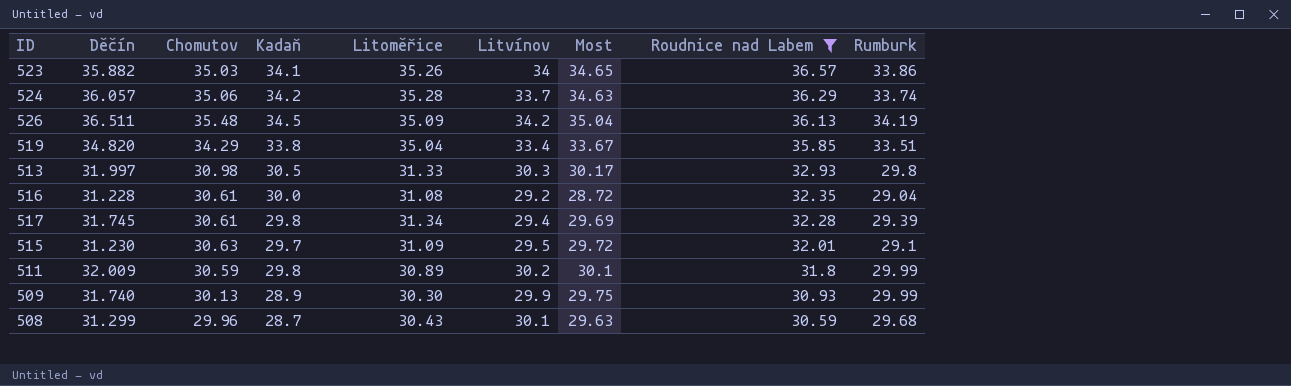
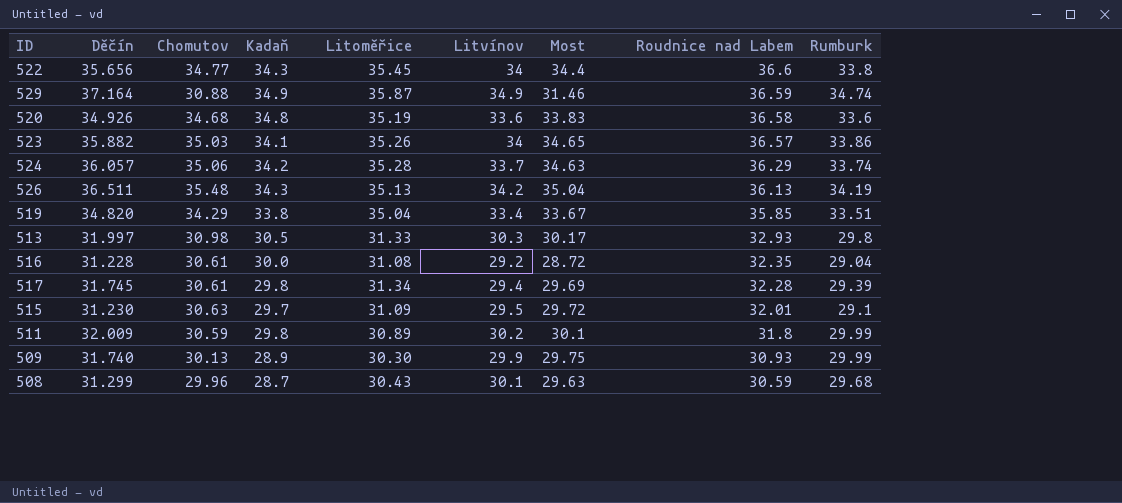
filter: Roudnice nad Labem <= 36.57 -> none
526 | Kadaň: 34.5 -> 34.3
526 | Litoměřice: 35.09 -> 35.13

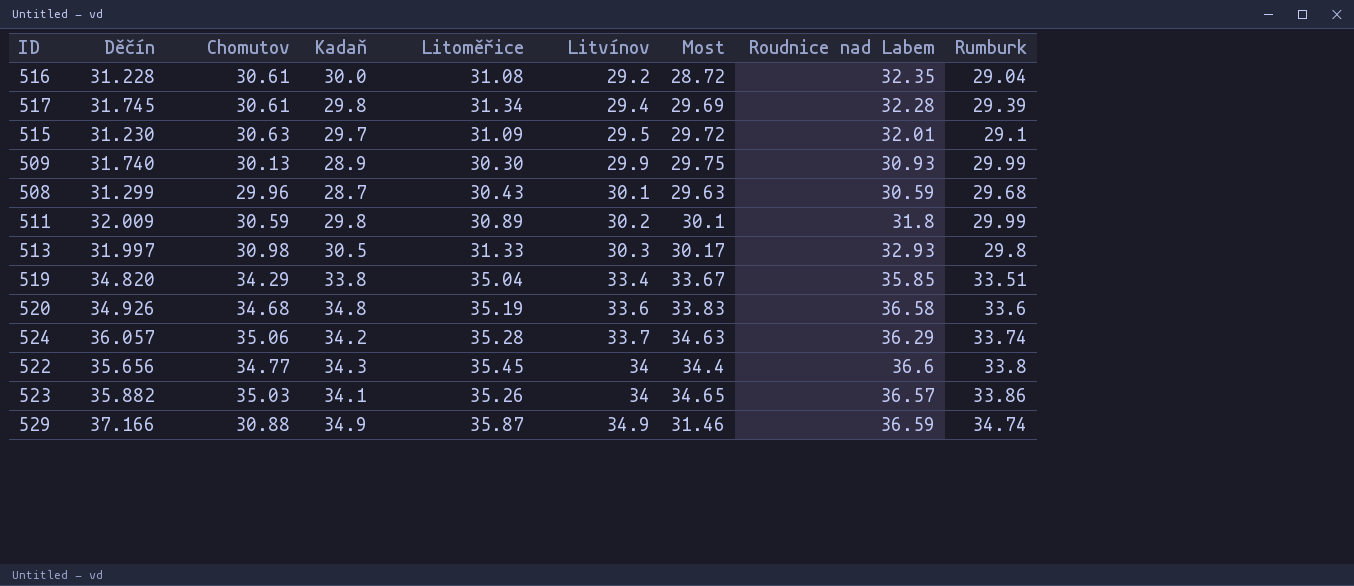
row order: Roudnice nad Labem descending -> Litvínov ascending
row 526: 36.511 | 35.48 | 34.3 | 35.13 | 34.2 | 35.04 | 36.13 | 34.19 -> none
529 | Děčín: 37.164 -> 37.166

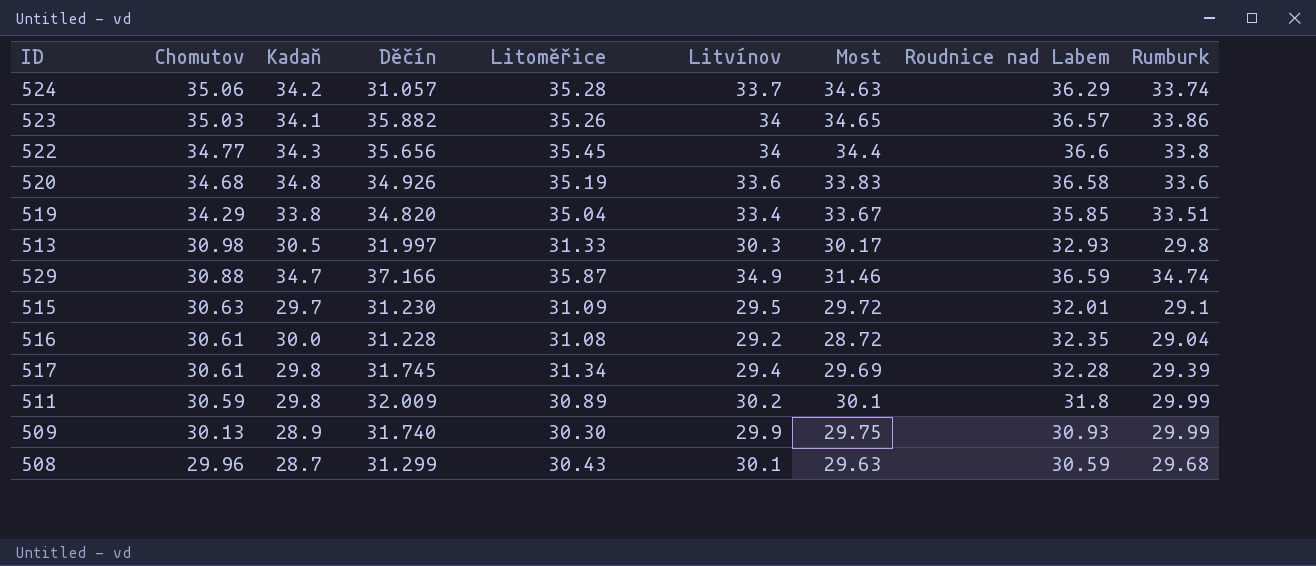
row order: Litvínov ascending -> Chomutov descending
column Děčín | position: 2 -> 4
524 | Děčín: 36.057 -> 31.057
529 | Kadaň: 34.9 -> 34.7

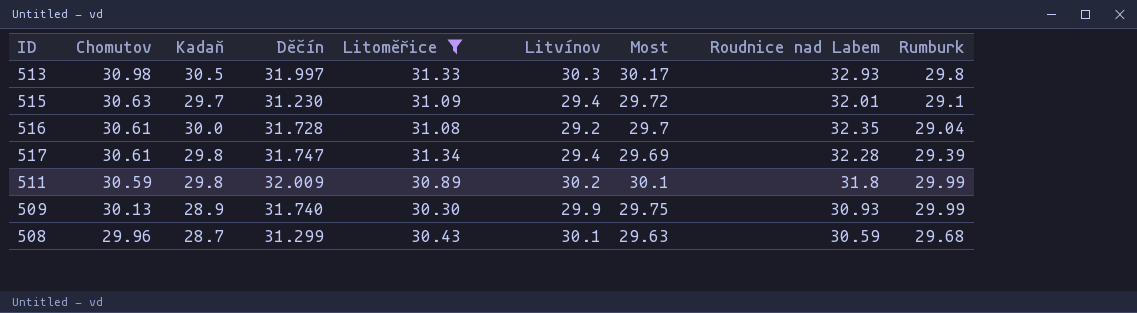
filter: none -> Litoměřice <= 31.34
515 | Litvínov: 29.5 -> 29.4
516 | Děčín: 31.228 -> 31.728
516 | Most: 28.72 -> 29.7
517 | Děčín: 31.745 -> 31.747

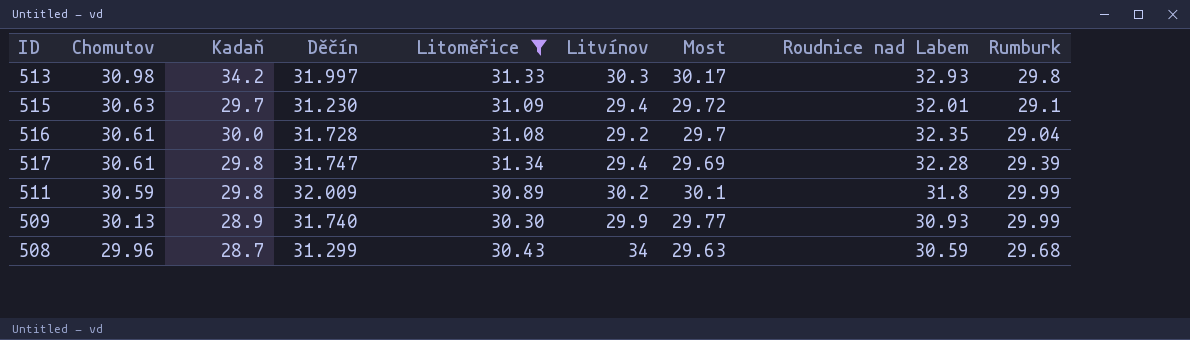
513 | Kadaň: 30.5 -> 34.2
509 | Most: 29.75 -> 29.77
508 | Litvínov: 30.1 -> 34

